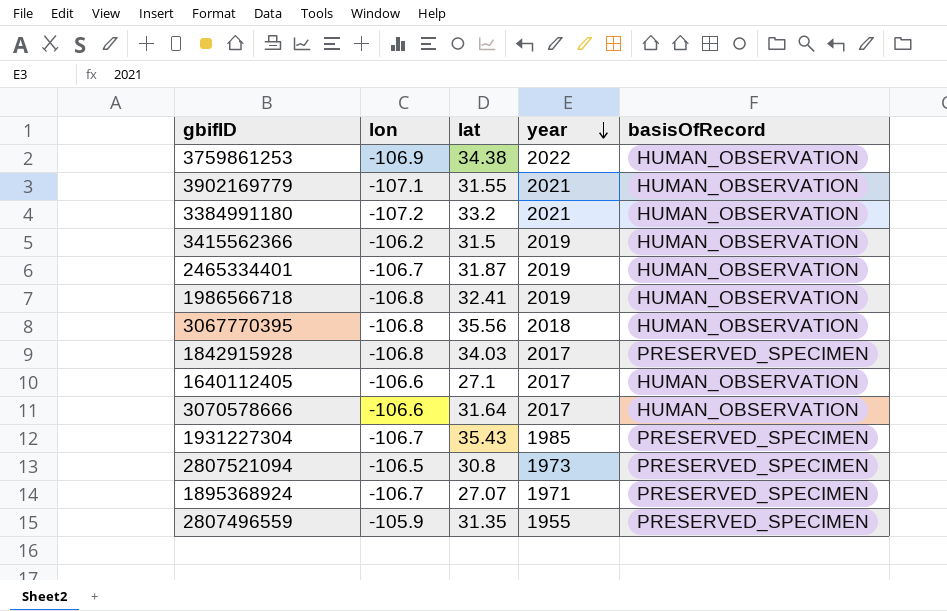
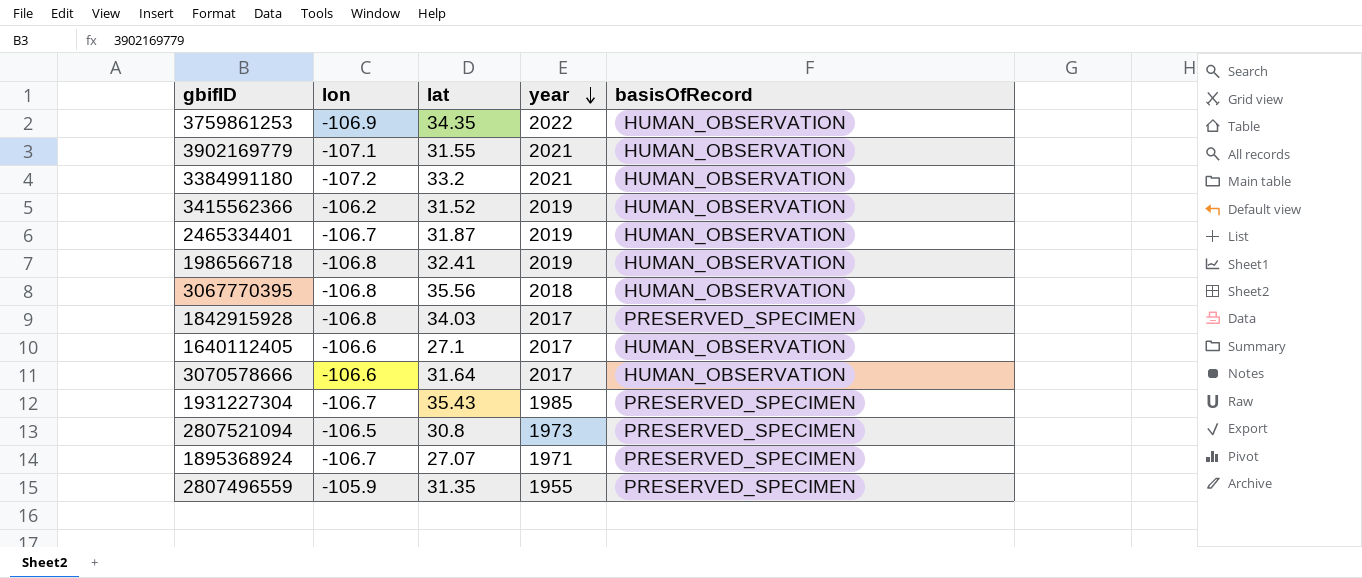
3759861253 | lat: 34.38 -> 34.35
3415562366 | lat: 31.5 -> 31.52

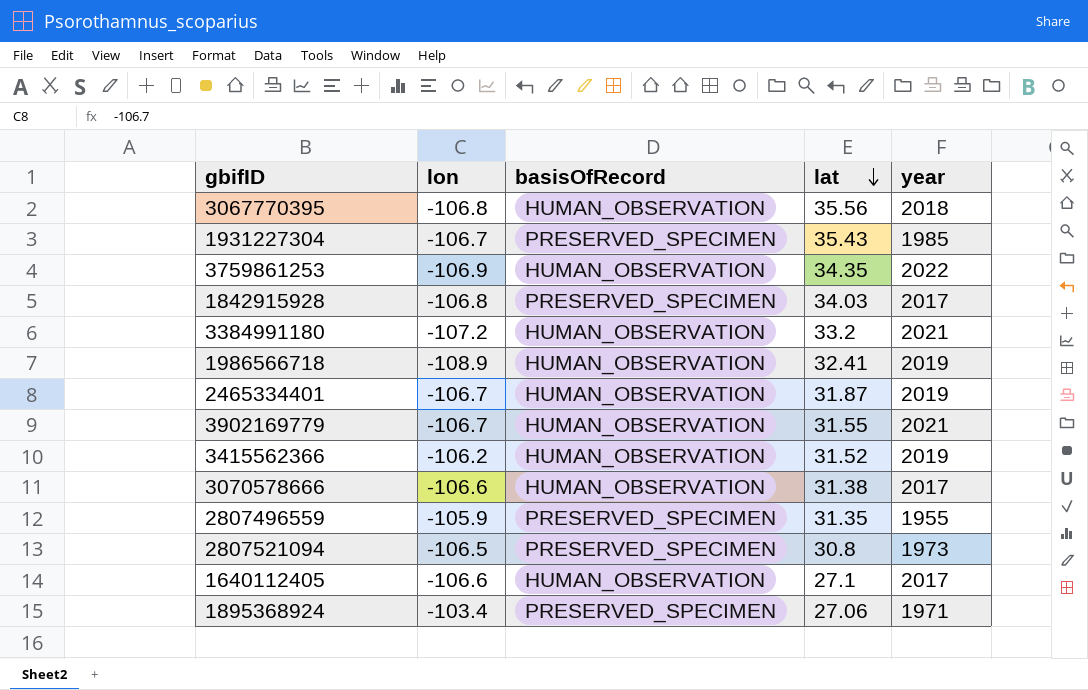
row order: year descending -> lat descending
column basisOfRecord | position: 5 -> 3
1986566718 | lon: -106.8 -> -108.9
3902169779 | lon: -107.1 -> -106.7
3070578666 | lat: 31.64 -> 31.38
1895368924 | lon: -106.7 -> -103.4
1895368924 | lat: 27.07 -> 27.06

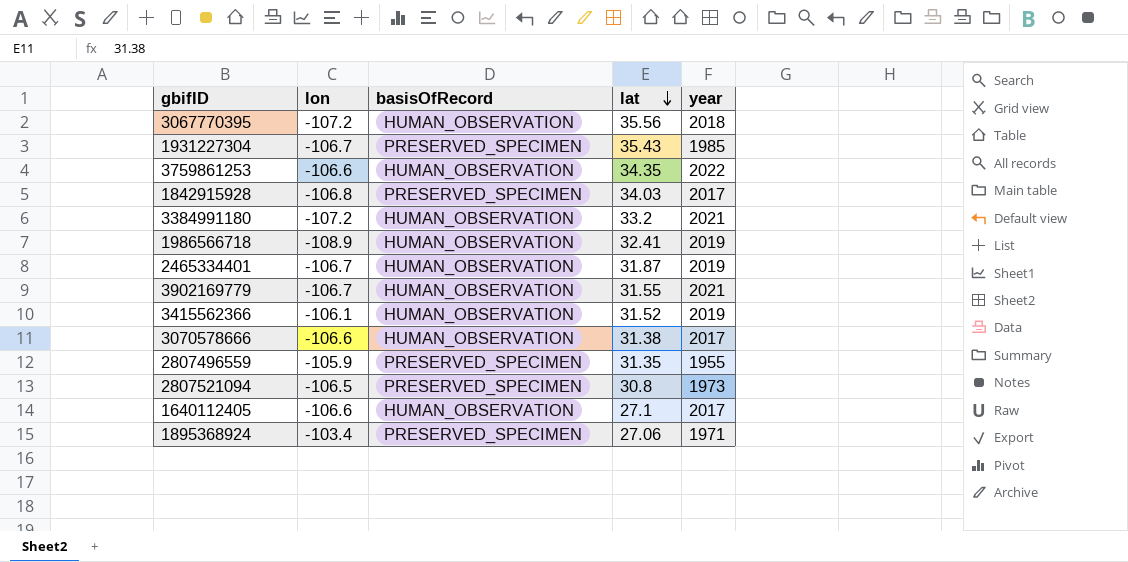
3067770395 | lon: -106.8 -> -107.2
3759861253 | lon: -106.9 -> -106.6
3415562366 | lon: -106.2 -> -106.1

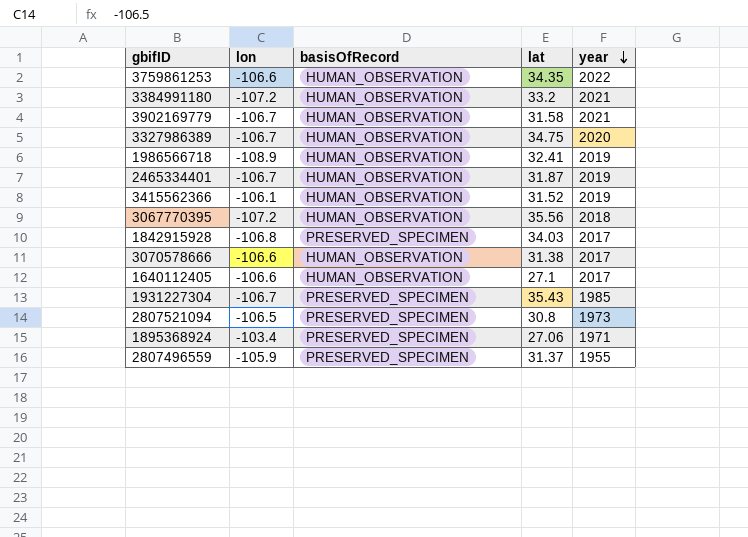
row order: lat descending -> year descending
3902169779 | lat: 31.55 -> 31.58
row 3327986389: none -> -106.7 | HUMAN_OBSERVATION | 34.75 | 2020
2807496559 | lat: 31.35 -> 31.37

